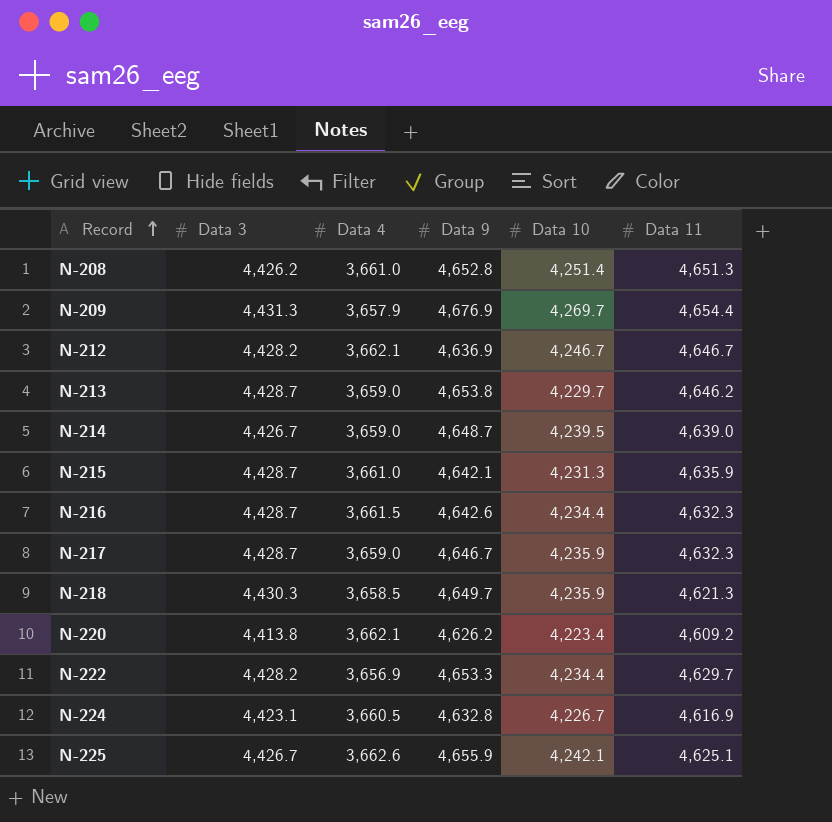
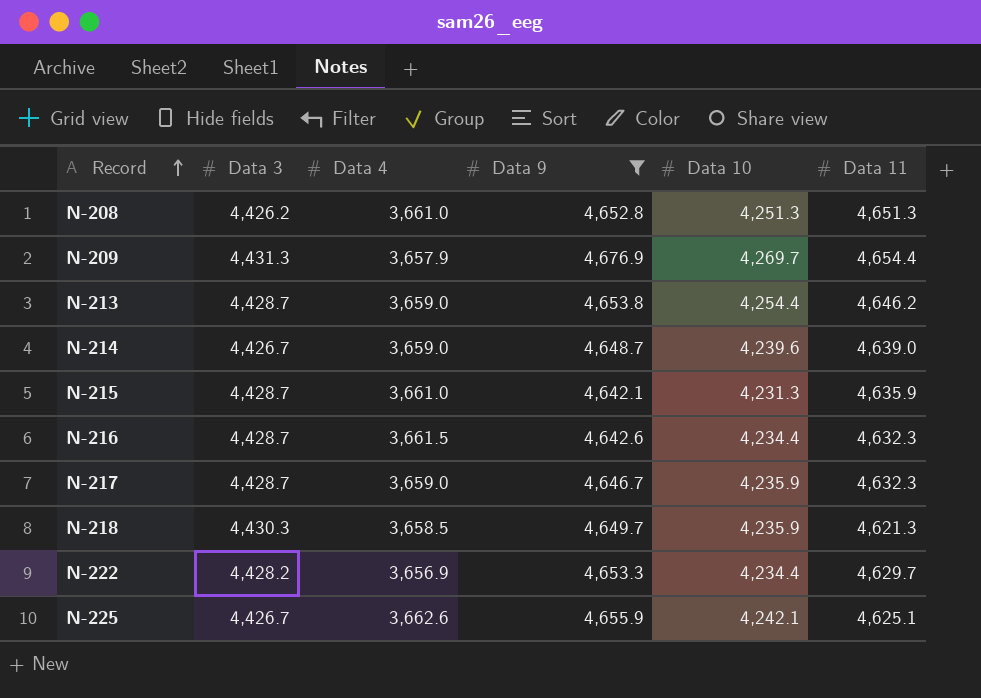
filter: none -> Data 9 >= 4,642.1
N-208 | Data 10: 4,251.4 -> 4,251.3
N-213 | Data 10: 4,229.7 -> 4,254.4
N-214 | Data 10: 4,239.5 -> 4,239.6

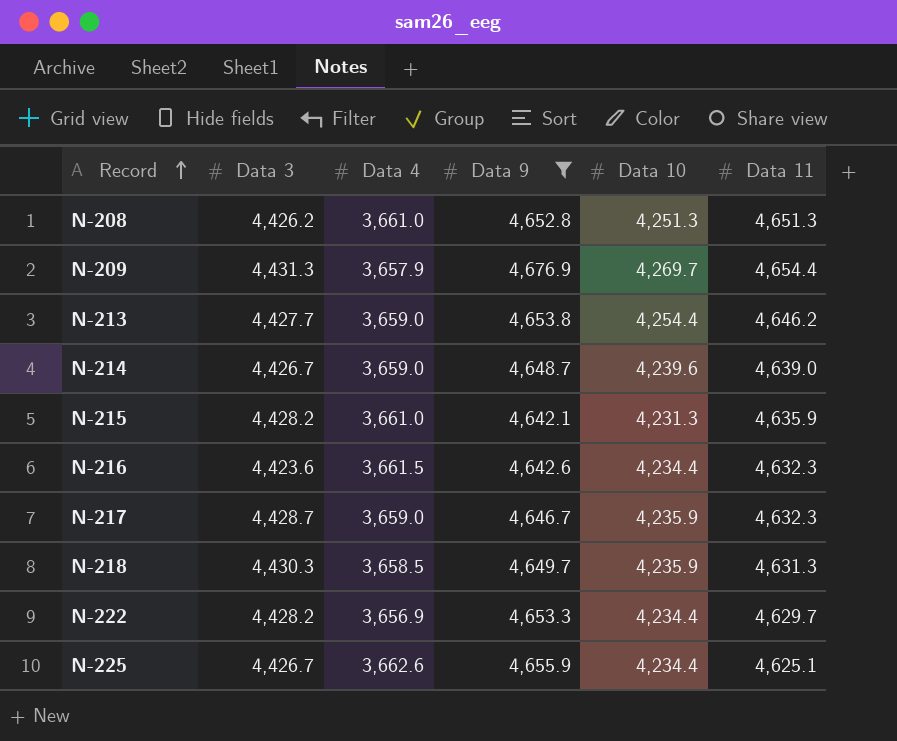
N-213 | Data 3: 4,428.7 -> 4,427.7
N-215 | Data 3: 4,428.7 -> 4,428.2
N-216 | Data 3: 4,428.7 -> 4,423.6
N-218 | Data 11: 4,621.3 -> 4,631.3
N-225 | Data 10: 4,242.1 -> 4,234.4

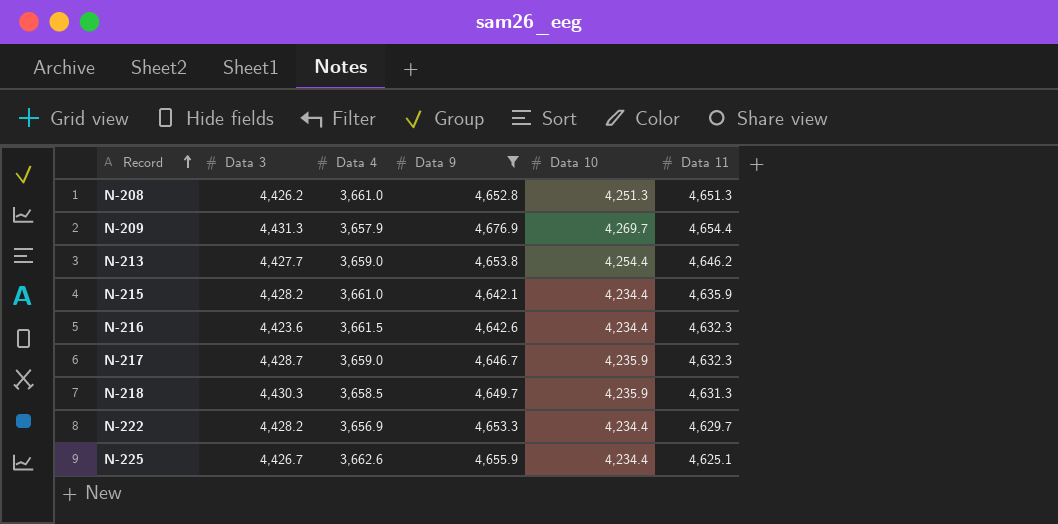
row N-214: 4,426.7 | 3,659.0 | 4,648.7 | 4,239.6 | 4,639.0 -> none
N-215 | Data 10: 4,231.3 -> 4,234.4

